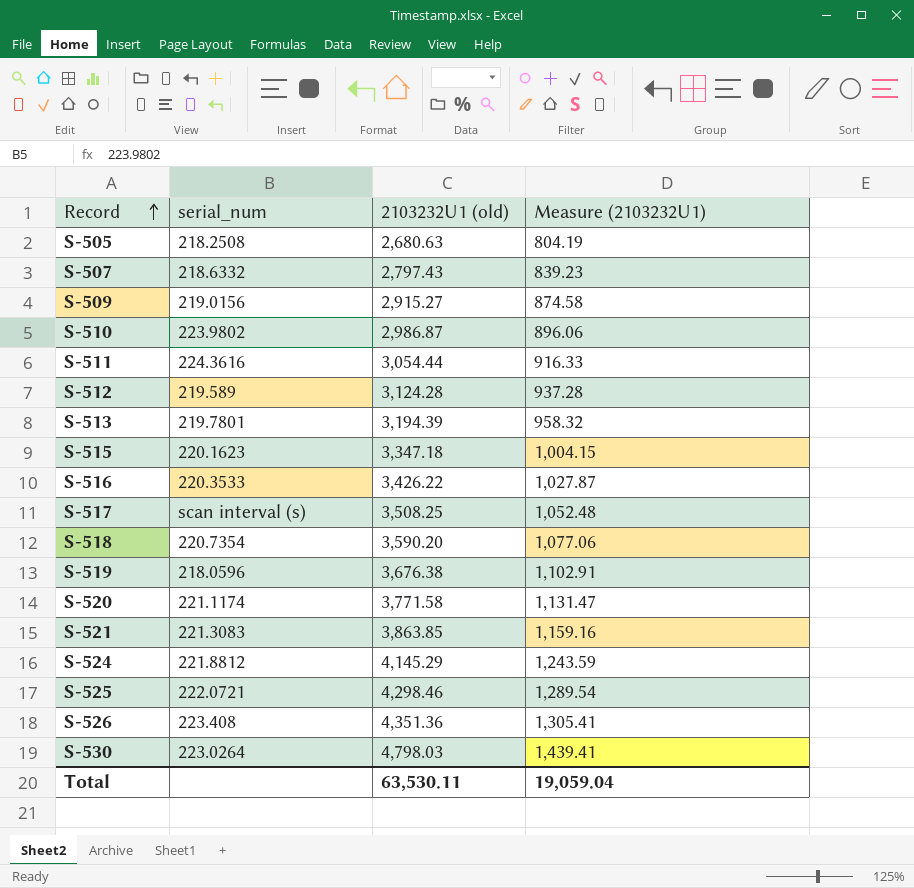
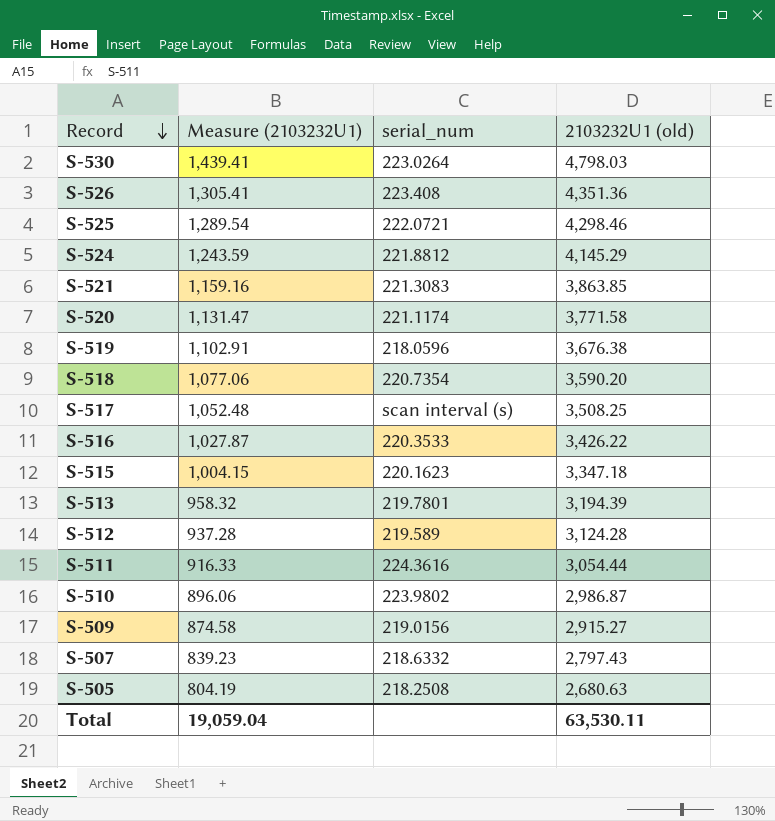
row order: Record ascending -> Record descending
column Measure (2103232U1) | position: 4 -> 2

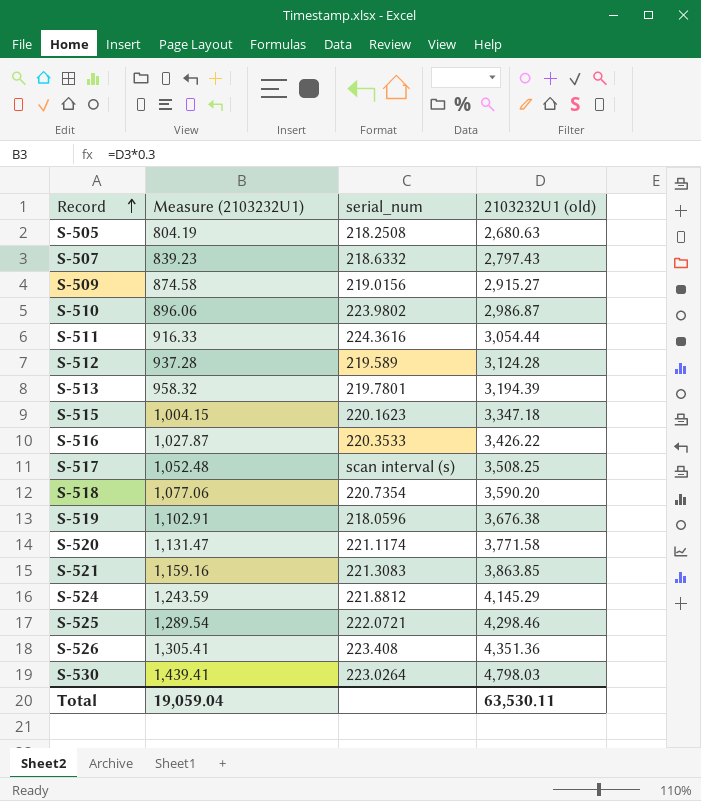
row order: Record descending -> Record ascending

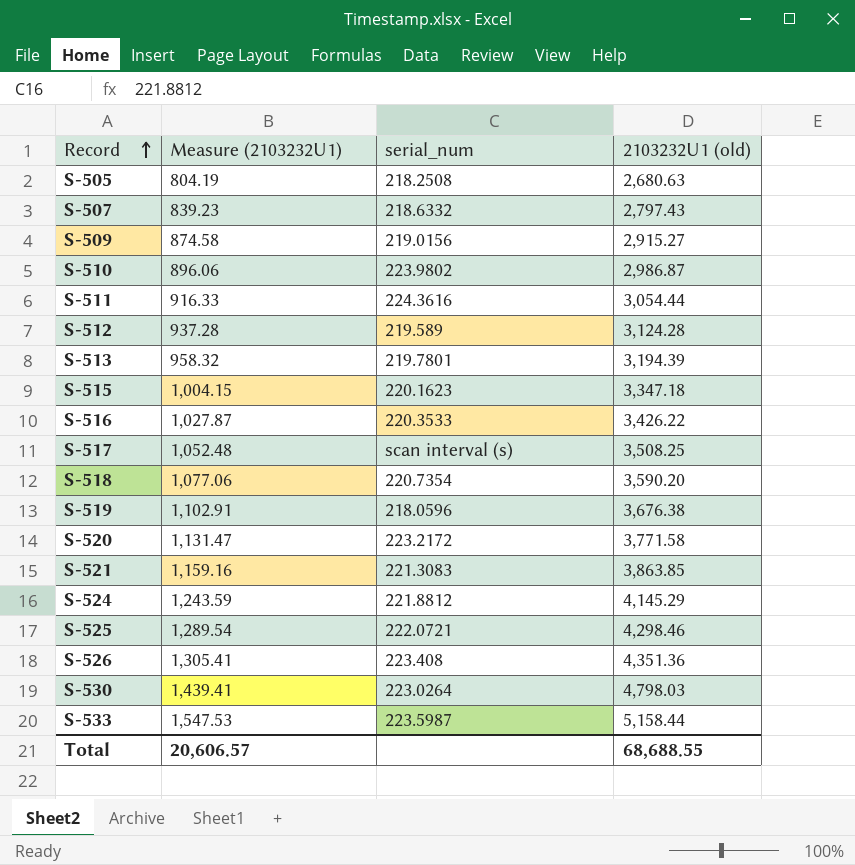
S-520 | serial_num: 221.1174 -> 223.2172
row S-533: none -> 1,547.53 | 223.5987 | 5,158.44
Total | Measure (2103232U1): 19,059.04 -> 20,606.57
Total | 2103232U1 (old): 63,530.11 -> 68,688.55

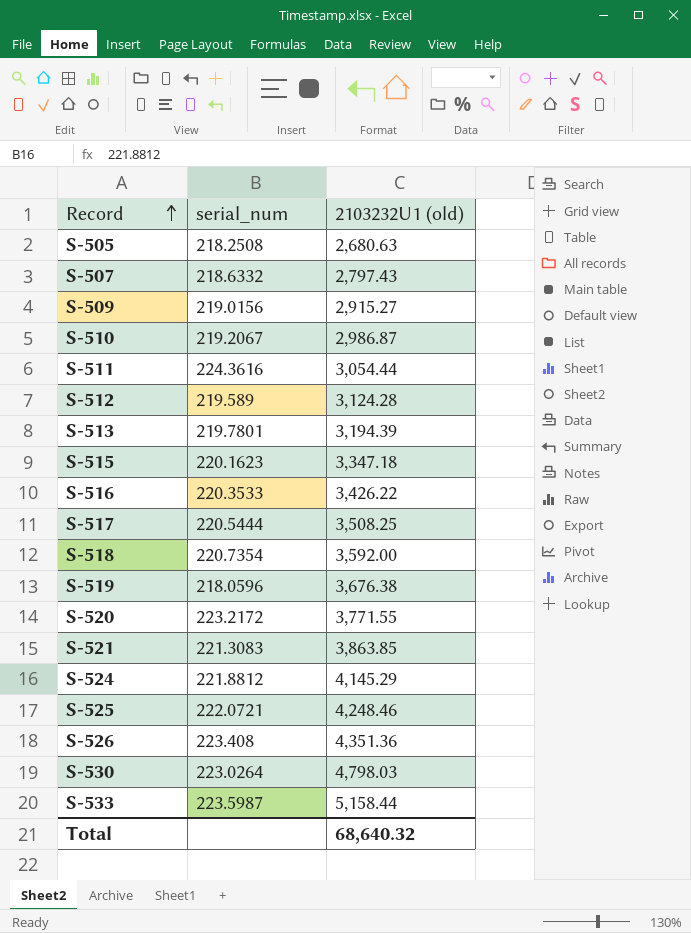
column Measure (2103232U1) | formula: [2103232U1 (old)] * 0.3 -> none
S-510 | serial_num: 223.9802 -> 219.2067
S-517 | serial_num: scan interval (s) -> 220.5444
S-518 | 2103232U1 (old): 3,590.20 -> 3,592.00
S-520 | 2103232U1 (old): 3,771.58 -> 3,771.55
S-525 | 2103232U1 (old): 4,298.46 -> 4,248.46
Total | 2103232U1 (old): 68,688.55 -> 68,640.32

